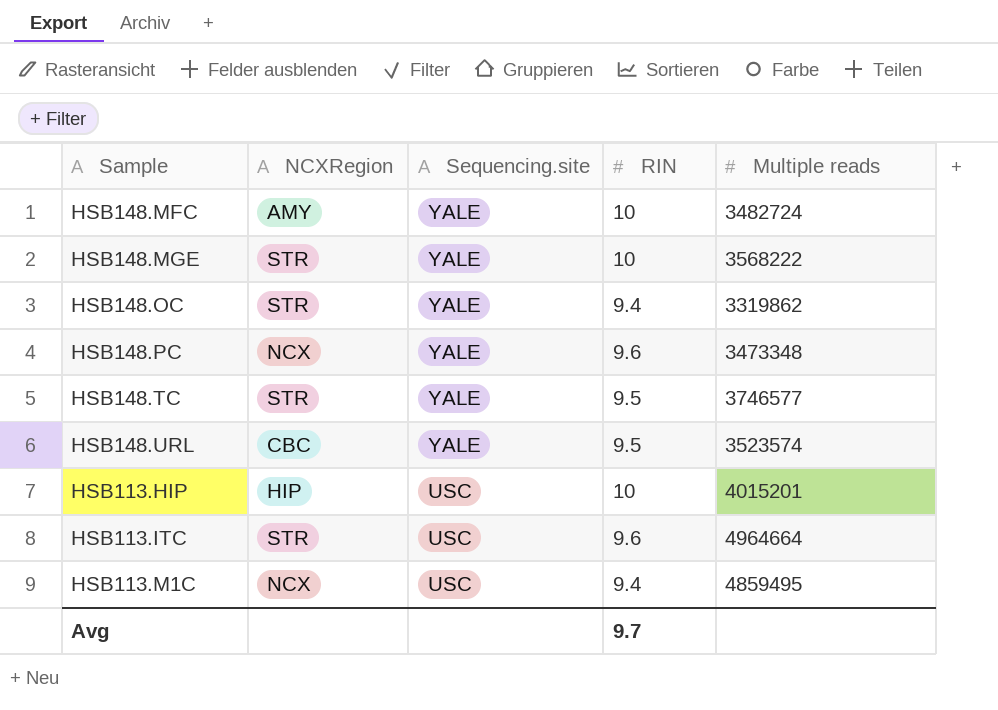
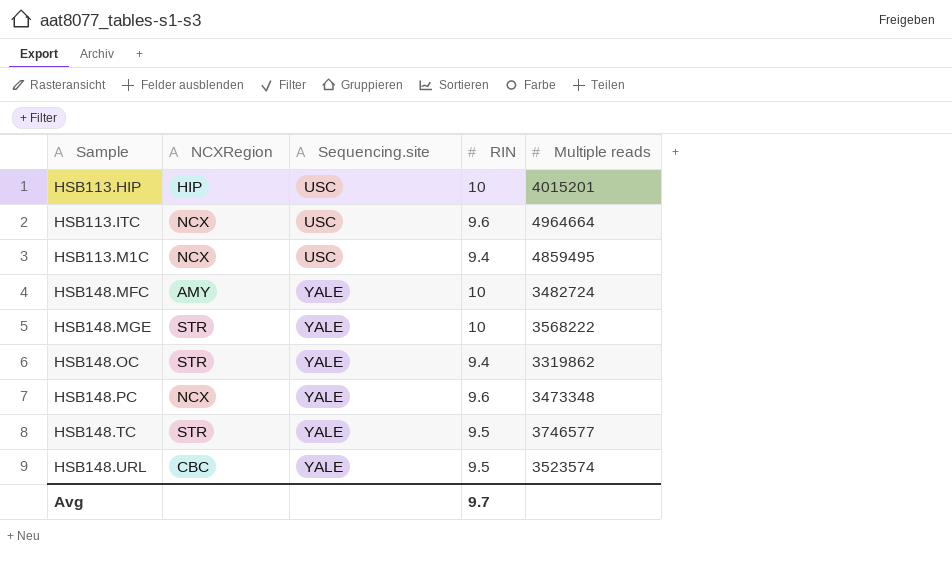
row order: Sequencing.site descending -> Sample ascending
HSB113.ITC | NCXRegion: STR -> NCX

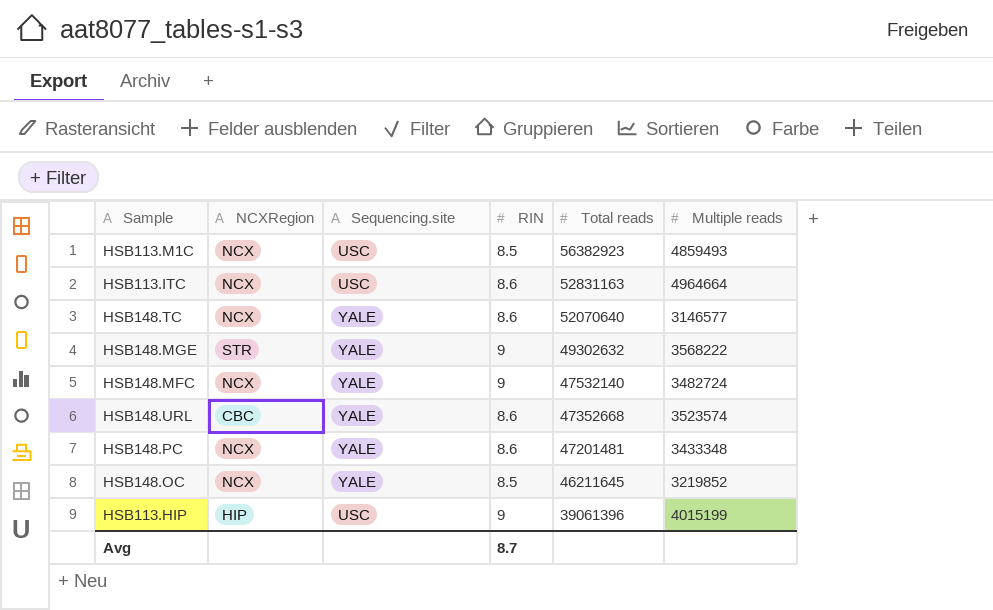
row order: Sample ascending -> Total reads descending
column Total reads | position: none -> 5
HSB113.M1C | RIN: 9.4 -> 8.5
HSB113.M1C | Multiple reads: 4859495 -> 4859493
HSB113.ITC | RIN: 9.6 -> 8.6
HSB148.TC | NCXRegion: STR -> NCX
HSB148.TC | RIN: 9.5 -> 8.6
HSB148.TC | Multiple reads: 3746577 -> 3146577
HSB148.MGE | RIN: 10 -> 9
HSB148.MFC | NCXRegion: AMY -> NCX
HSB148.MFC | RIN: 10 -> 9
HSB148.URL | RIN: 9.5 -> 8.6
HSB148.PC | RIN: 9.6 -> 8.6
HSB148.PC | Multiple reads: 3473348 -> 3433348
HSB148.OC | NCXRegion: STR -> NCX
HSB148.OC | RIN: 9.4 -> 8.5
HSB148.OC | Multiple reads: 3319862 -> 3219852
HSB113.HIP | RIN: 10 -> 9
HSB113.HIP | Multiple reads: 4015201 -> 4015199
Avg | RIN: 9.7 -> 8.7

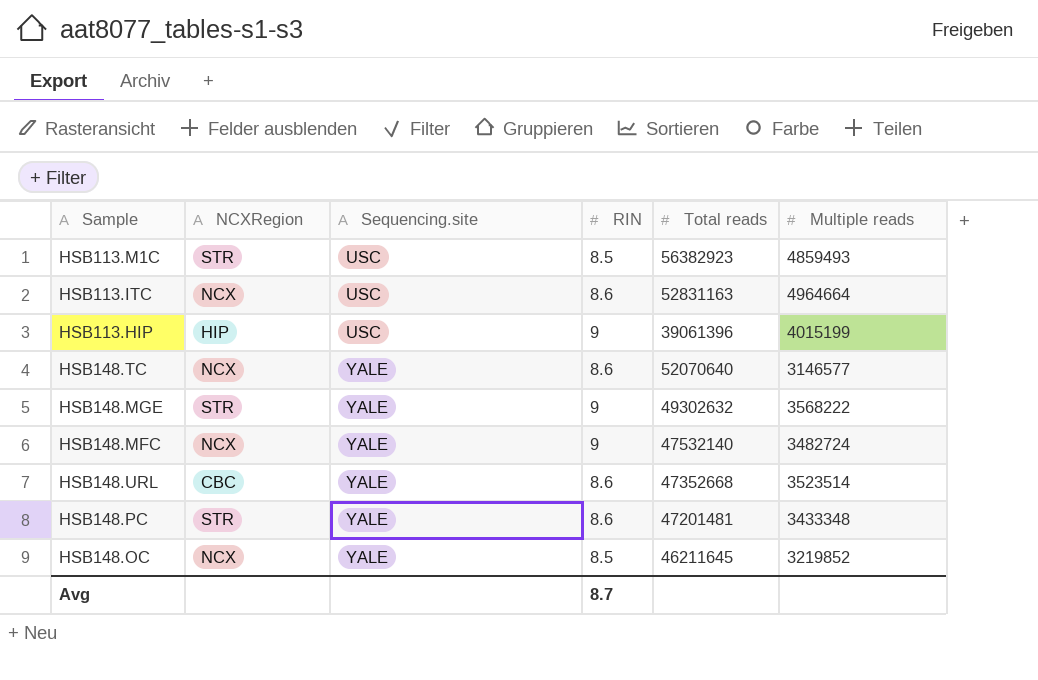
row order: Total reads descending -> Sequencing.site ascending
HSB113.M1C | NCXRegion: NCX -> STR
HSB148.URL | Multiple reads: 3523574 -> 3523514
HSB148.PC | NCXRegion: NCX -> STR

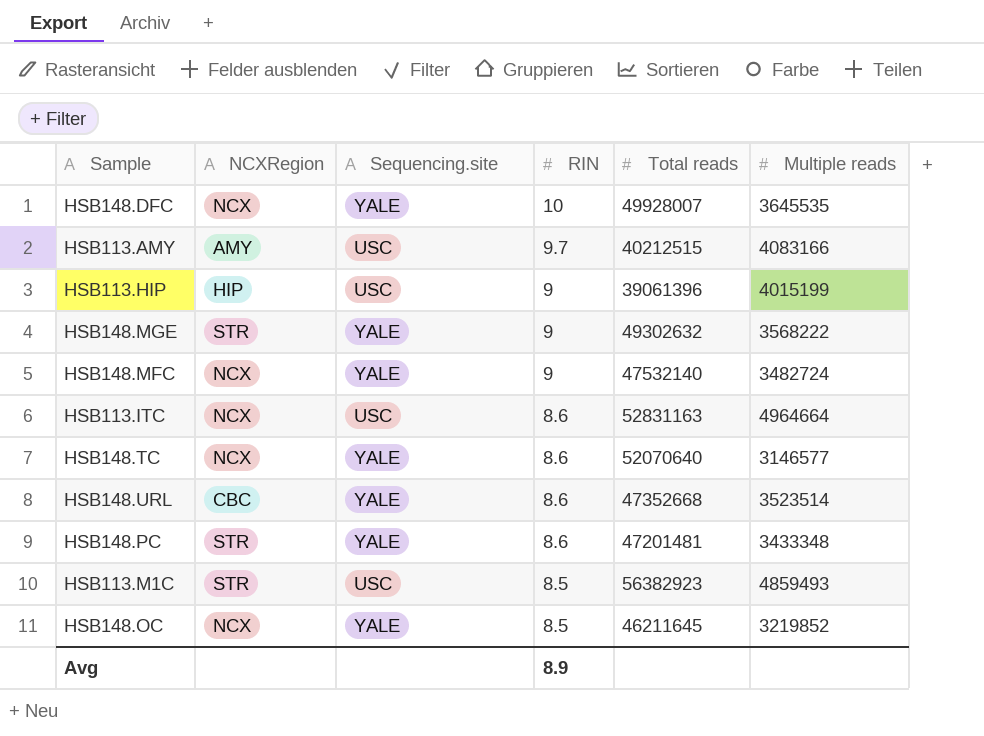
row order: Sequencing.site ascending -> RIN descending
row HSB148.DFC: none -> NCX | YALE | 10 | 49928007 | 3645535
row HSB113.AMY: none -> AMY | USC | 9.7 | 40212515 | 4083166
Avg | RIN: 8.7 -> 8.9

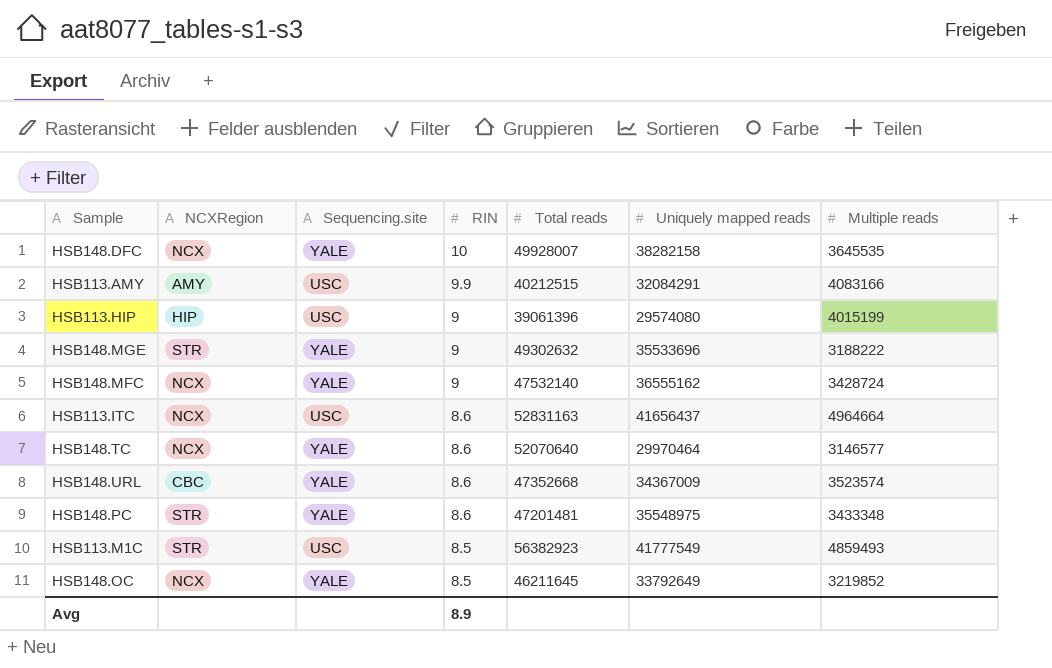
column Uniquely mapped reads | position: none -> 6
HSB113.AMY | RIN: 9.7 -> 9.9
HSB148.MGE | Multiple reads: 3568222 -> 3188222
HSB148.MFC | Multiple reads: 3482724 -> 3428724
HSB148.URL | Multiple reads: 3523514 -> 3523574

